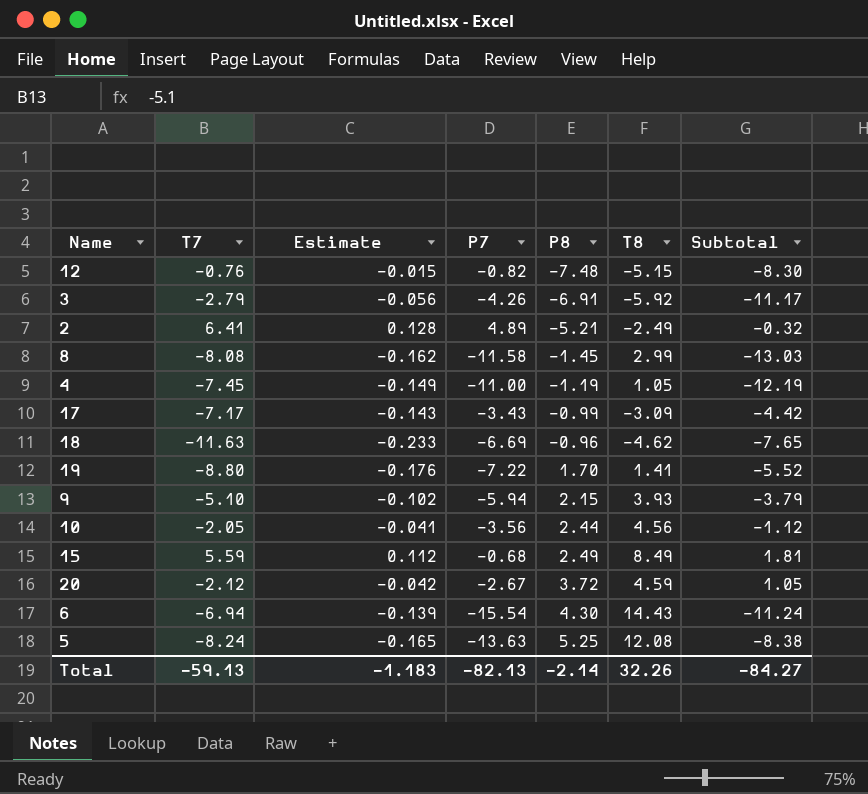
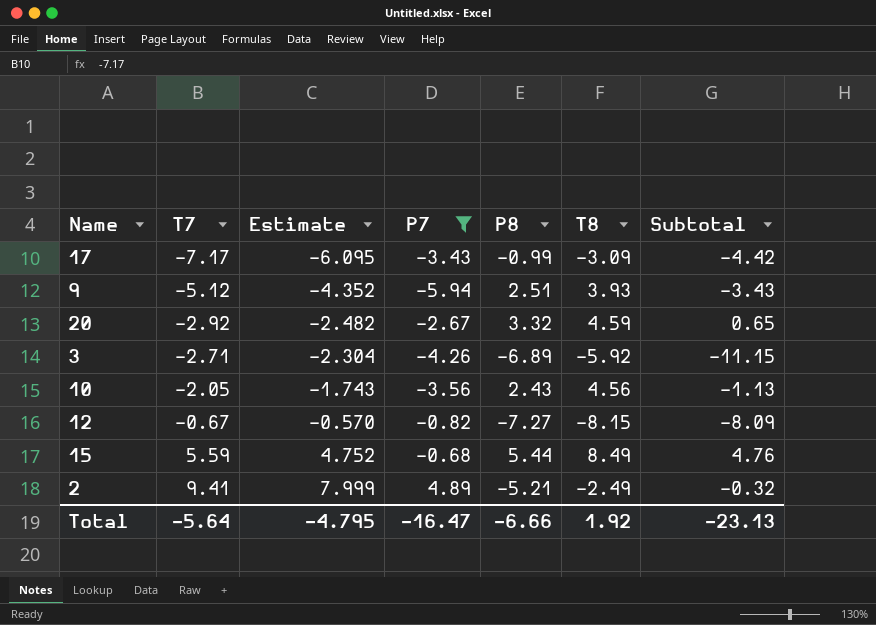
filter: none -> P7 >= -5.94
row order: P8 ascending -> T7 ascending
column Estimate | formula: [T7] * 0.02 -> [T7] * 0.85
9 | T7: -5.10 -> -5.12
9 | P8: 2.15 -> 2.51
9 | Subtotal: -3.79 -> -3.43
20 | T7: -2.12 -> -2.92
20 | P8: 3.72 -> 3.32
20 | Subtotal: 1.05 -> 0.65
3 | T7: -2.79 -> -2.71
3 | P8: -6.91 -> -6.89
3 | Subtotal: -11.17 -> -11.15
10 | P8: 2.44 -> 2.43
10 | Subtotal: -1.12 -> -1.13
12 | T7: -0.76 -> -0.67
12 | P8: -7.48 -> -7.27
12 | T8: -5.15 -> -8.15
12 | Subtotal: -8.30 -> -8.09
15 | P8: 2.49 -> 5.44
15 | Subtotal: 1.81 -> 4.76
2 | T7: 6.41 -> 9.41
Total | T7: -59.13 -> -5.64
Total | Estimate: -1.183 -> -4.795
Total | P7: -82.13 -> -16.47
Total | P8: -2.14 -> -6.66
Total | T8: 32.26 -> 1.92
Total | Subtotal: -84.27 -> -23.13

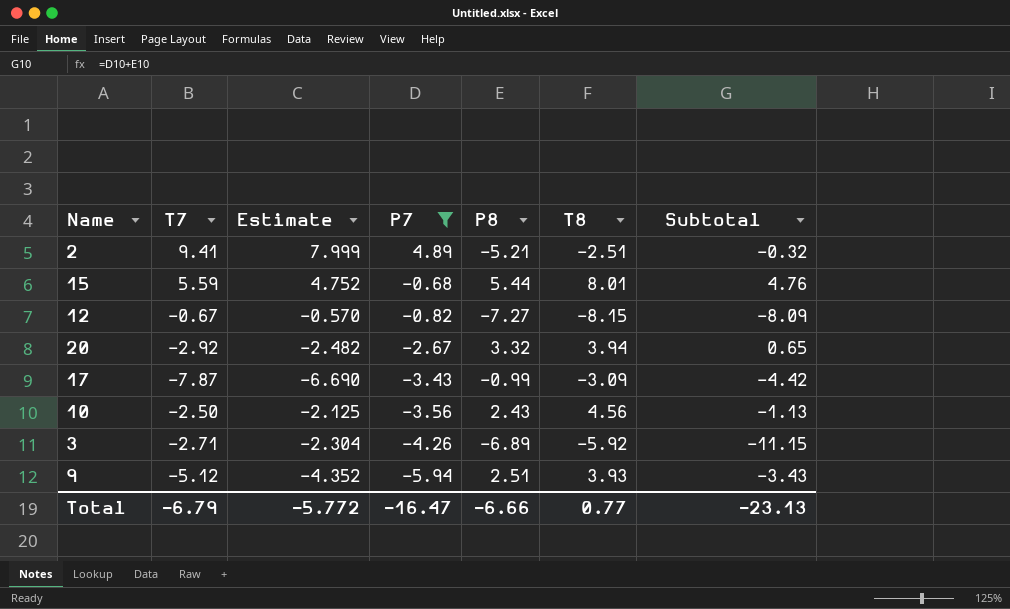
row order: T7 ascending -> P7 descending
2 | T8: -2.49 -> -2.51
15 | T8: 8.49 -> 8.01
20 | T8: 4.59 -> 3.94
17 | T7: -7.17 -> -7.87
17 | Estimate: -6.095 -> -6.690
10 | T7: -2.05 -> -2.50
10 | Estimate: -1.743 -> -2.125
Total | T7: -5.64 -> -6.79
Total | Estimate: -4.795 -> -5.772
Total | T8: 1.92 -> 0.77

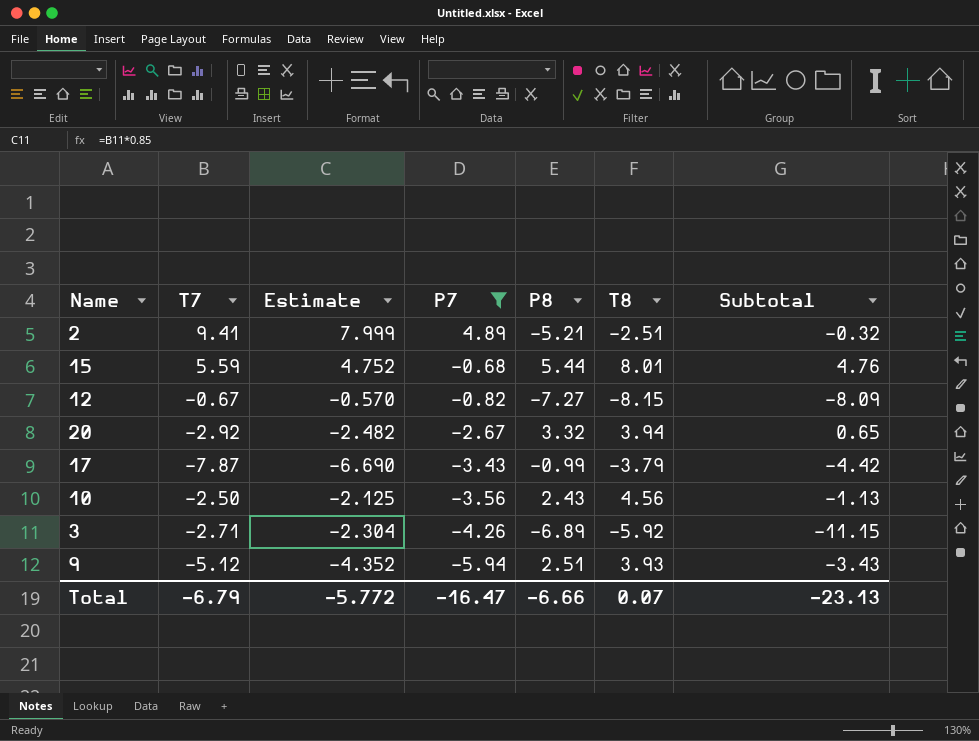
17 | T8: -3.09 -> -3.79
Total | T8: 0.77 -> 0.07

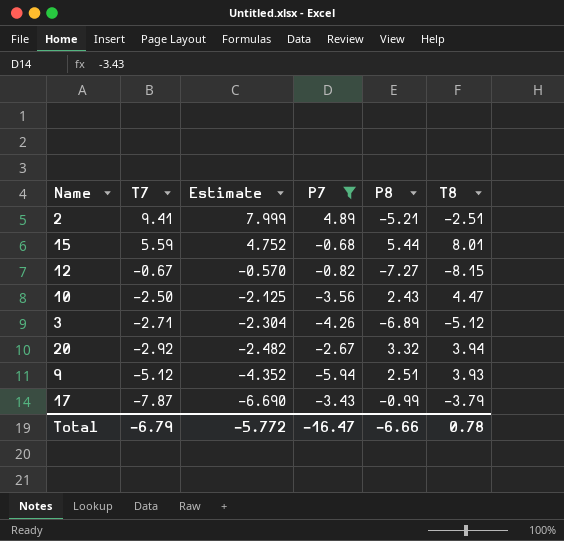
row order: P7 descending -> T7 descending
column Subtotal | formula: [P7] + [P8] -> none
10 | T8: 4.56 -> 4.47
3 | T8: -5.92 -> -5.12
Total | T8: 0.07 -> 0.78

